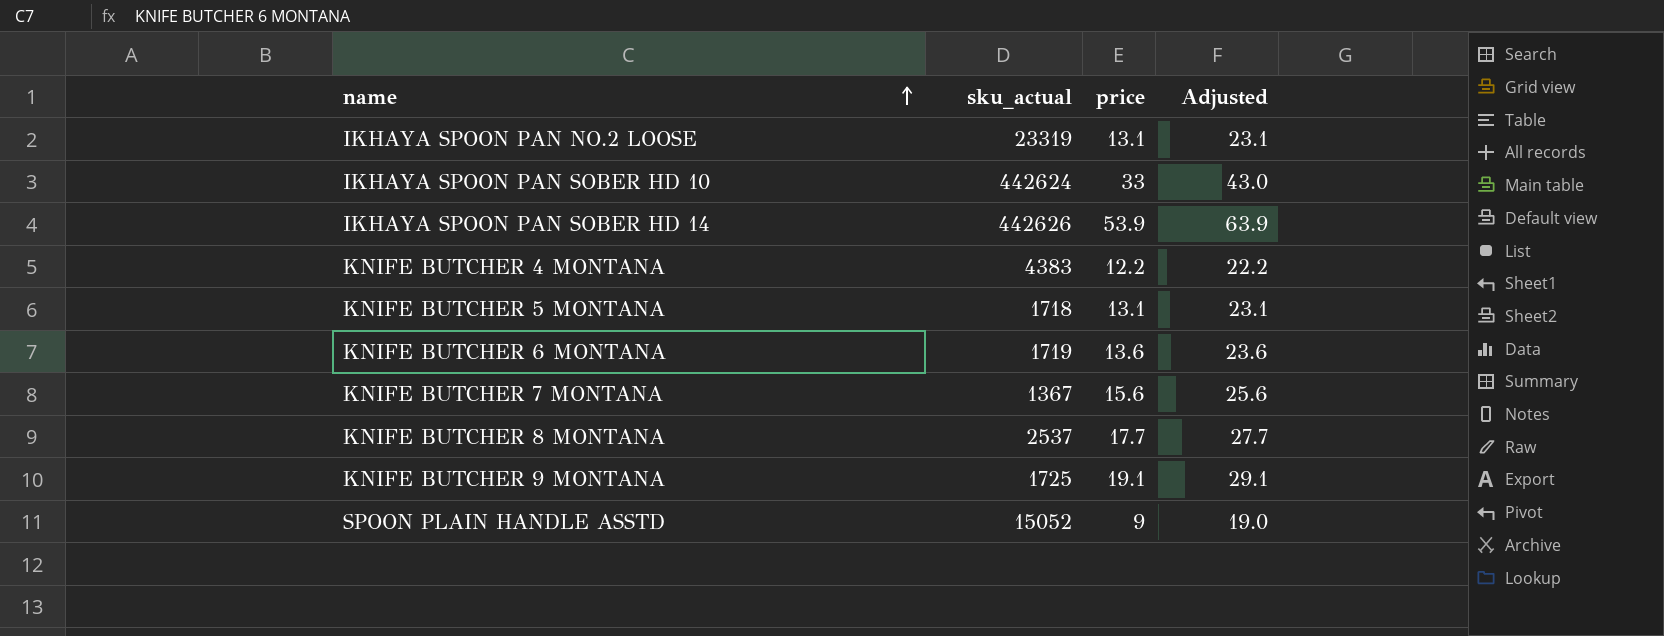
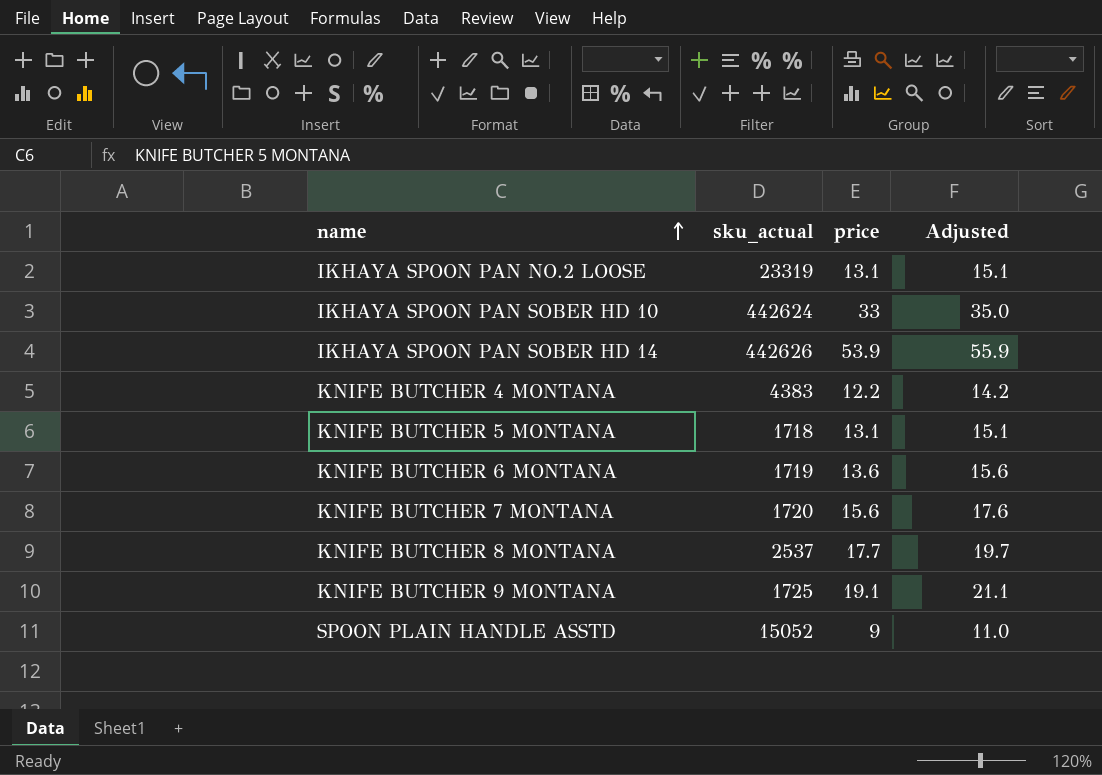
column Adjusted | formula: [price] + 10 -> [price] + 2
KNIFE BUTCHER 7 MONTANA | sku_actual: 1367 -> 1720

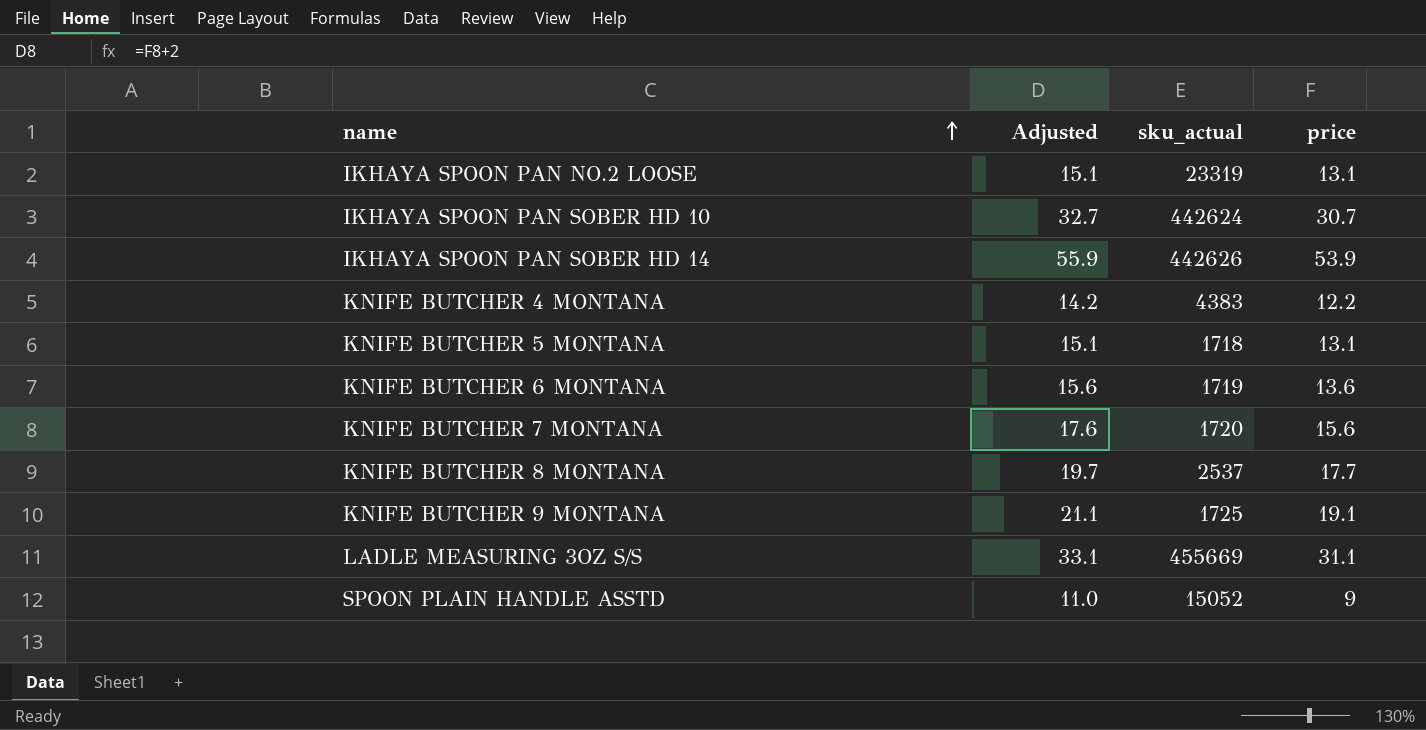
column Adjusted | position: 4 -> 2
IKHAYA SPOON PAN SOBER HD 10 | Adjusted: 35.0 -> 32.7
IKHAYA SPOON PAN SOBER HD 10 | price: 33 -> 30.7
row LADLE MEASURING 3OZ S/S: none -> 33.1 | 455669 | 31.1

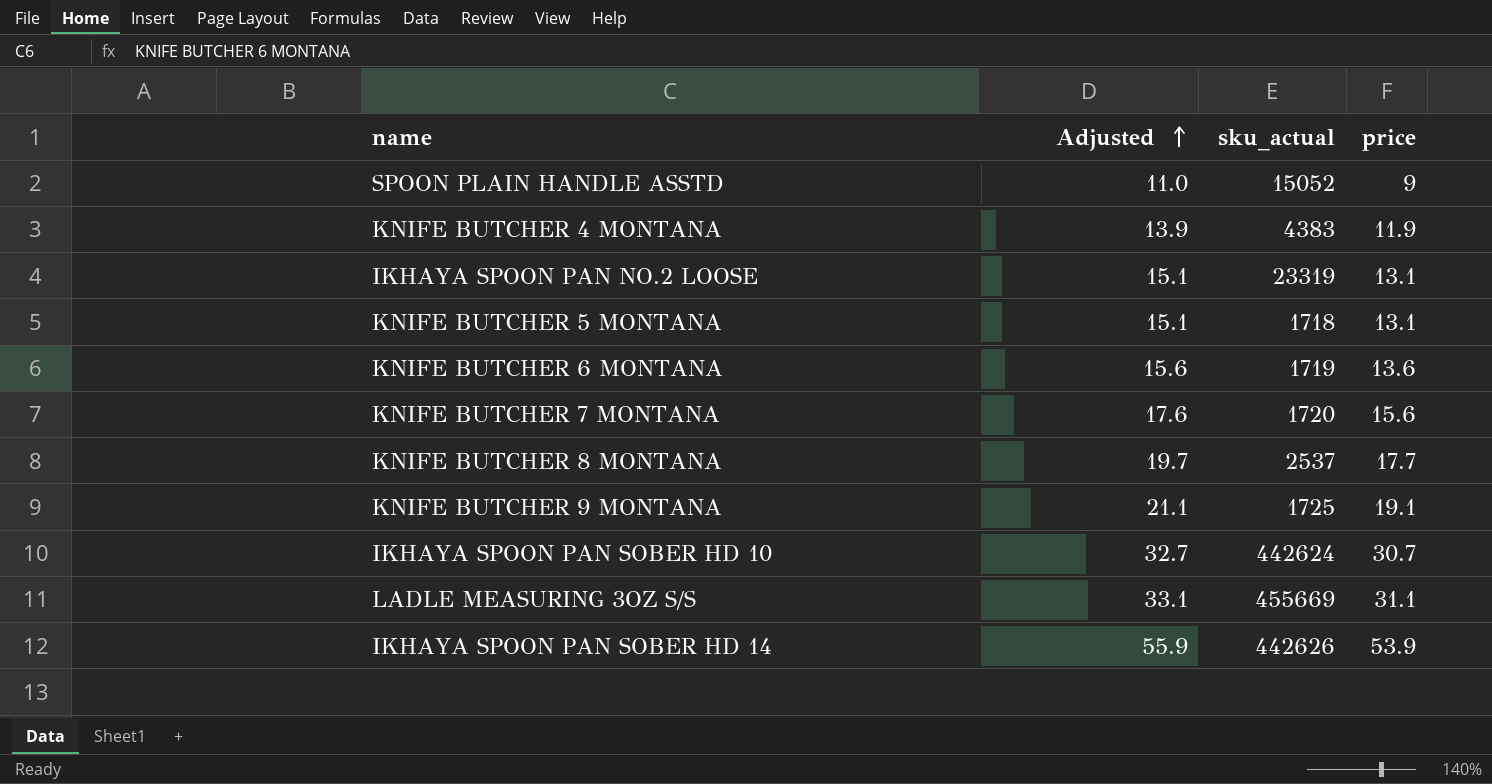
row order: name ascending -> Adjusted ascending
KNIFE BUTCHER 4 MONTANA | Adjusted: 14.2 -> 13.9
KNIFE BUTCHER 4 MONTANA | price: 12.2 -> 11.9

